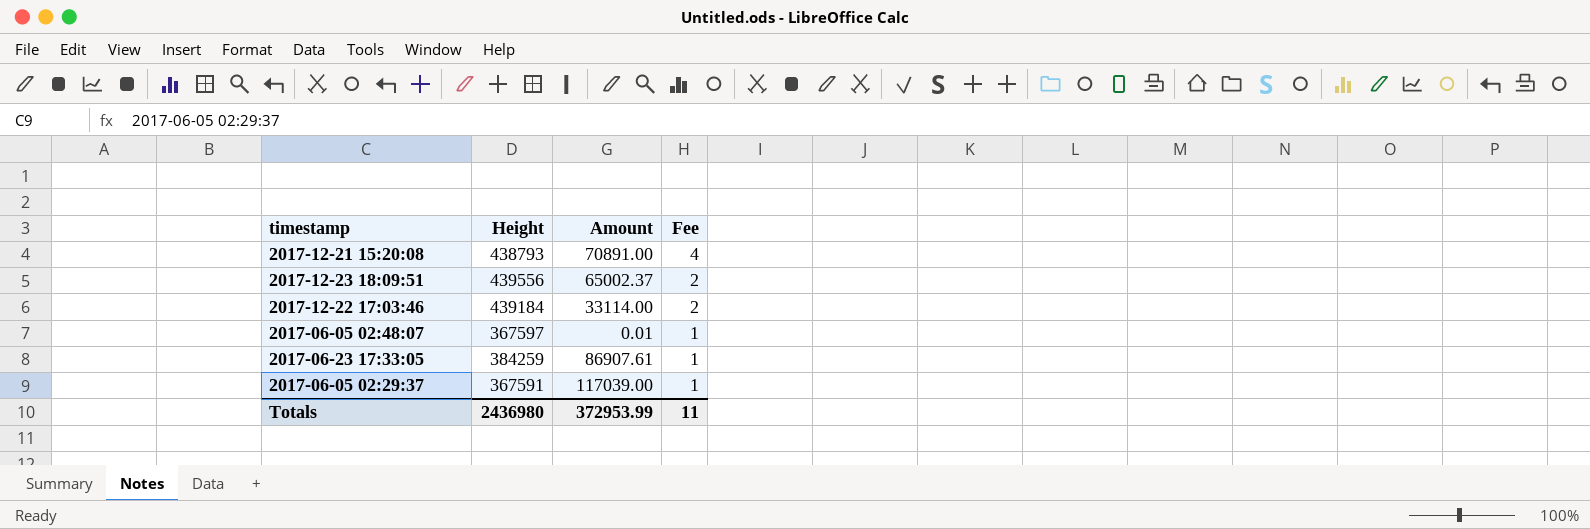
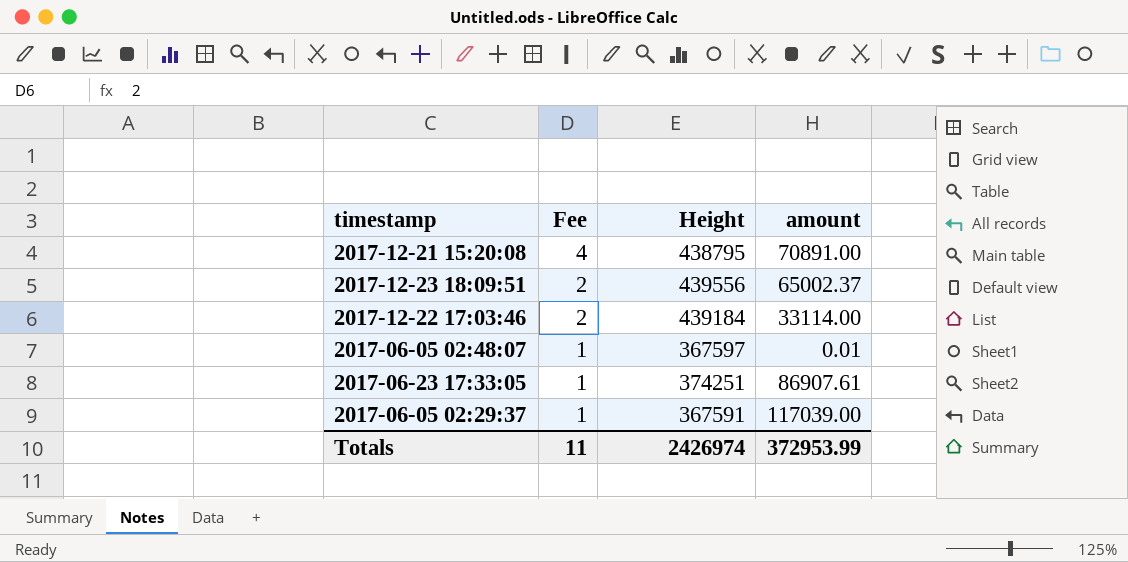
column Fee | position: 4 -> 2
column name: Amount -> amount
2017-12-21 15:20:08 | Height: 438793 -> 438795
2017-06-23 17:33:05 | Height: 384259 -> 374251
Totals | Height: 2436980 -> 2426974

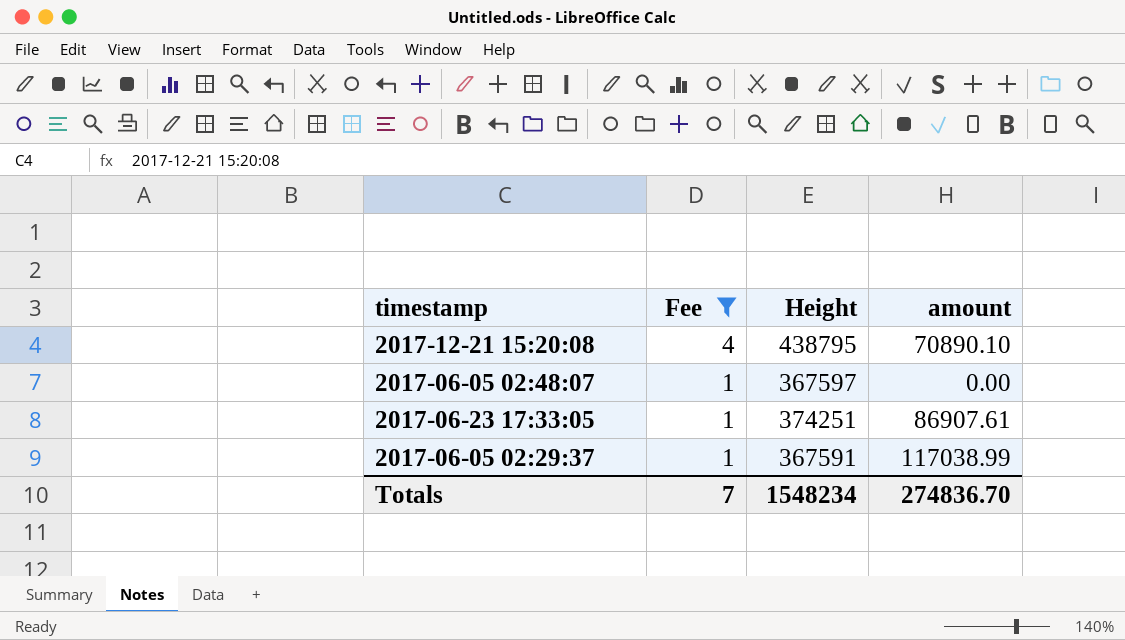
filter: none -> Fee != 2
2017-12-21 15:20:08 | amount: 70891.00 -> 70890.10
2017-06-05 02:48:07 | amount: 0.01 -> 0.00
2017-06-05 02:29:37 | amount: 117039.00 -> 117038.99
Totals | Fee: 11 -> 7
Totals | Height: 2426974 -> 1548234
Totals | amount: 372953.99 -> 274836.70

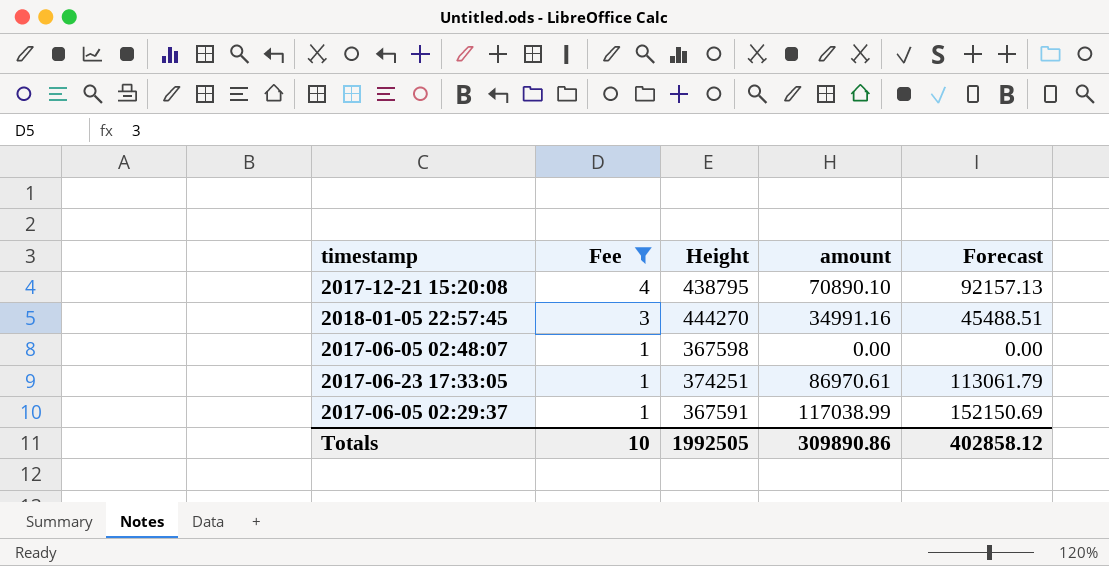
column Forecast | formula: none -> [amount] * 1.3
row 2018-01-05 22:57:45: none -> 3 | 444270 | 34991.16 | 45488.51
2017-06-05 02:48:07 | Height: 367597 -> 367598
2017-06-23 17:33:05 | amount: 86907.61 -> 86970.61
Totals | Fee: 7 -> 10
Totals | Height: 1548234 -> 1992505
Totals | amount: 274836.70 -> 309890.86

